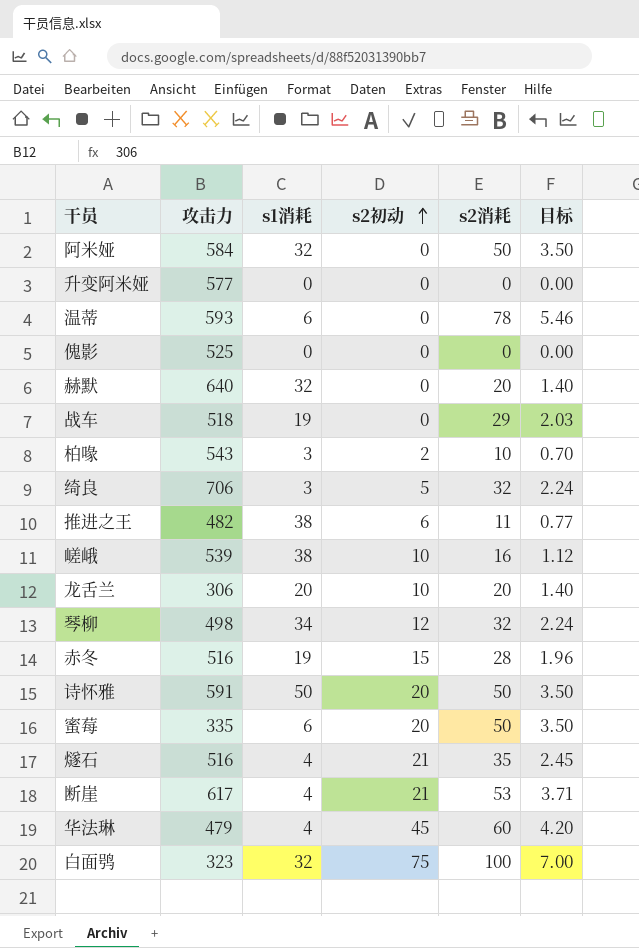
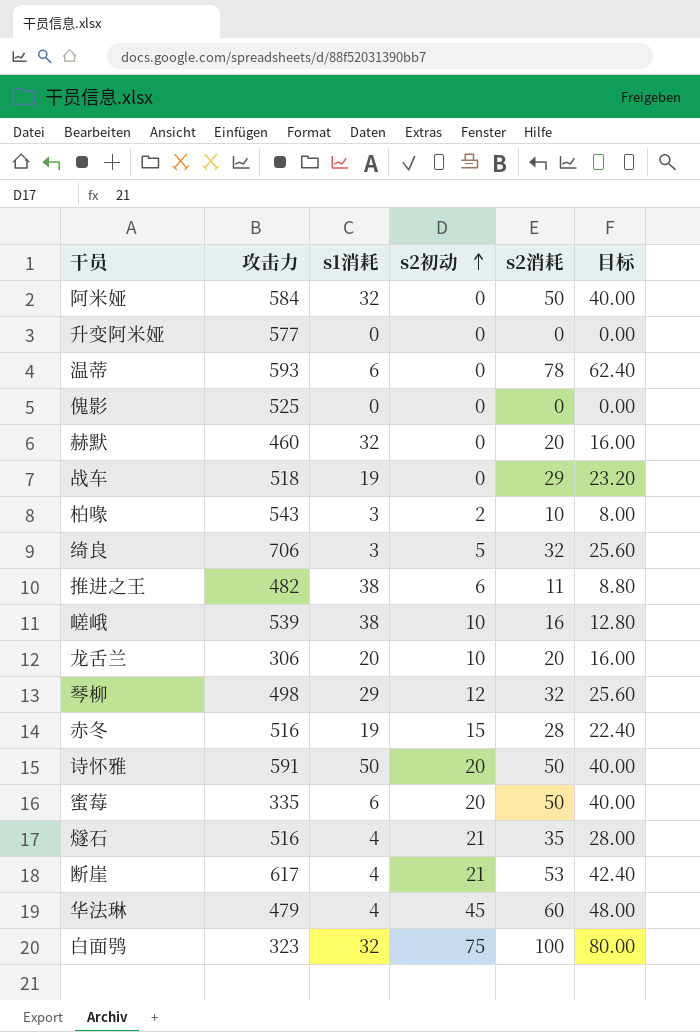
column 目标 | formula: [s2消耗] * 0.07 -> [s2消耗] * 0.8
赫默 | 攻击力: 640 -> 460
琴柳 | s1消耗: 34 -> 29

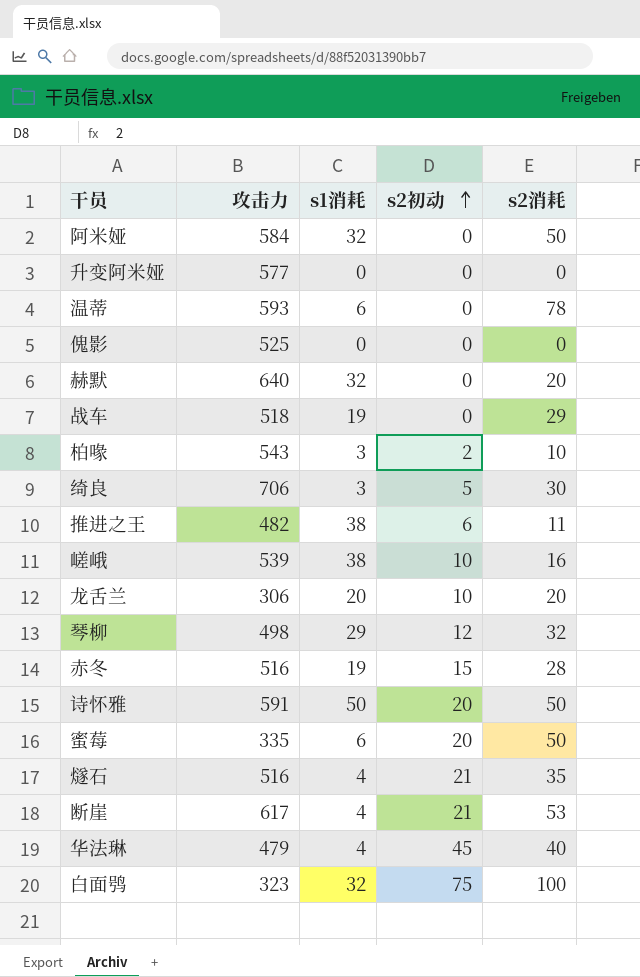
column 目标 | formula: [s2消耗] * 0.8 -> none
赫默 | 攻击力: 460 -> 640
绮良 | s2消耗: 32 -> 30
华法琳 | s2消耗: 60 -> 40

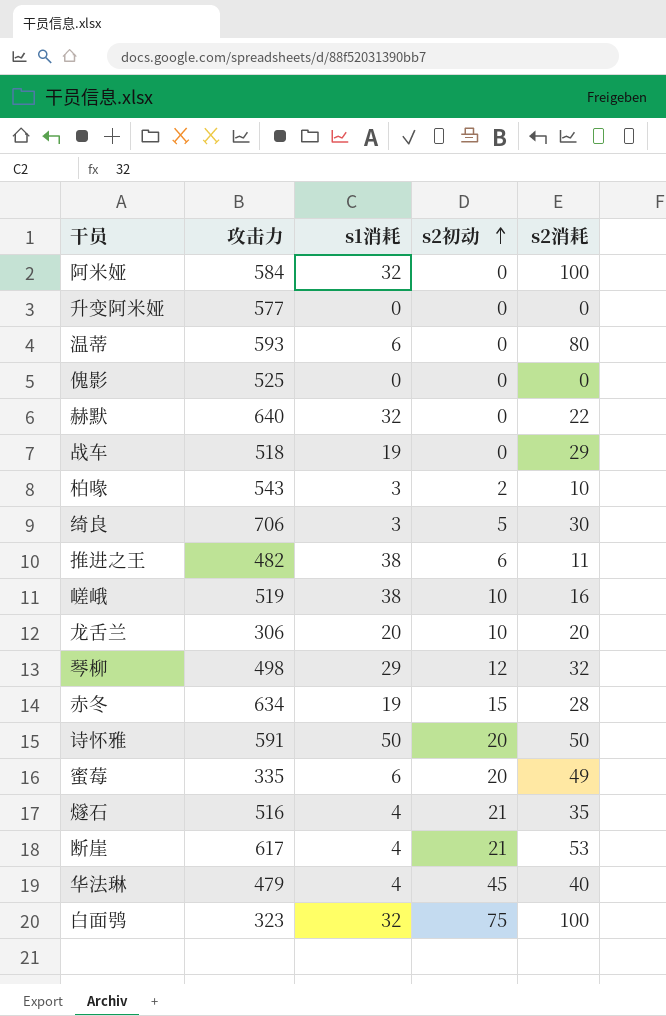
阿米娅 | s2消耗: 50 -> 100
温蒂 | s2消耗: 78 -> 80
赫默 | s2消耗: 20 -> 22
嵯峨 | 攻击力: 539 -> 519
赤冬 | 攻击力: 516 -> 634
蜜莓 | s2消耗: 50 -> 49

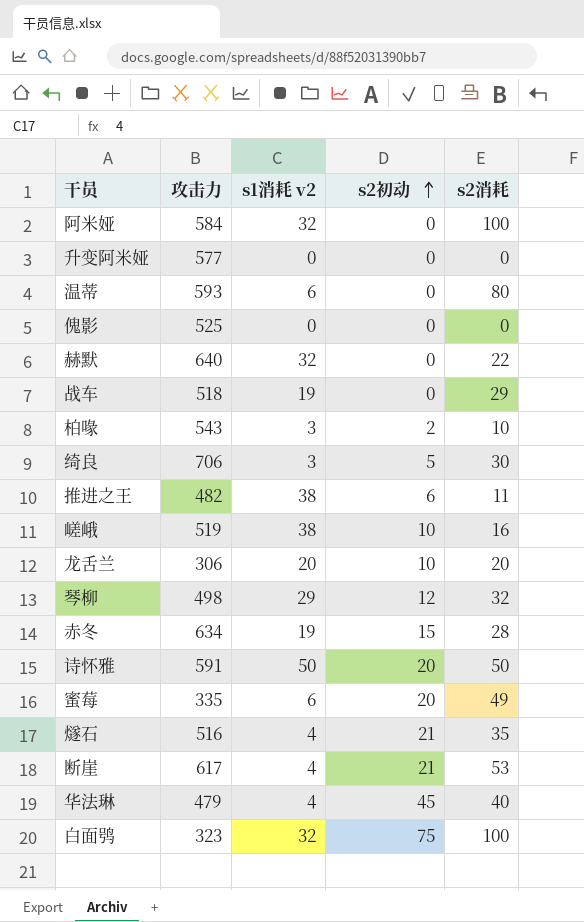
column name: s1消耗 -> s1消耗 v2

